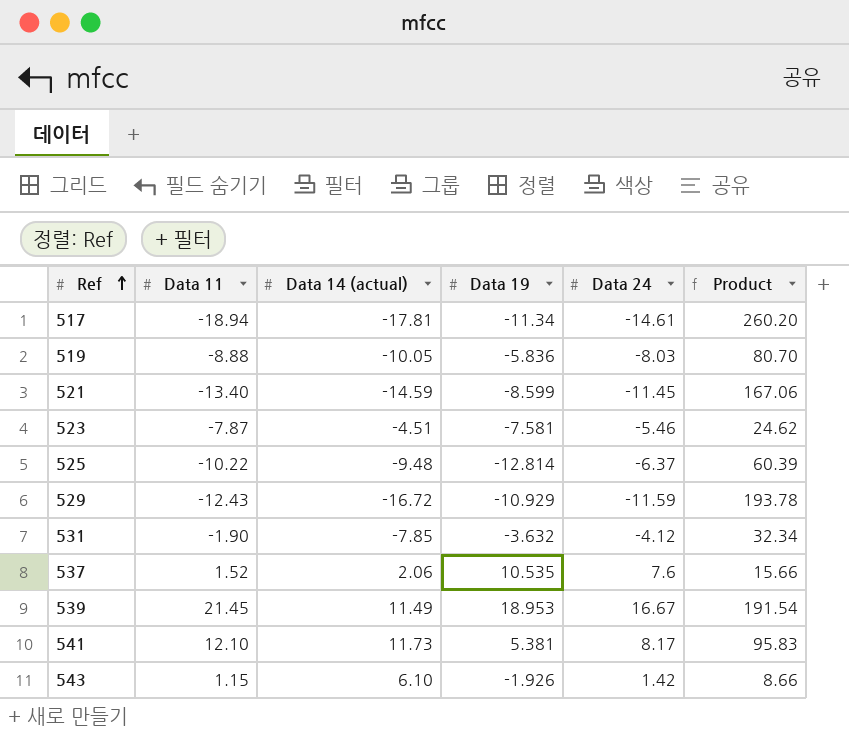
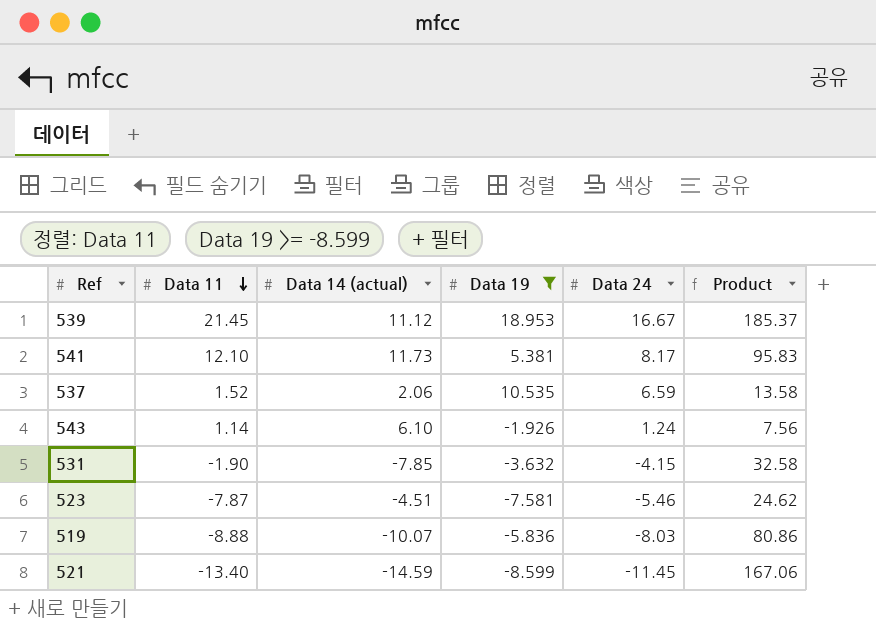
filter: none -> Data 19 >= -8.599
row order: Ref ascending -> Data 11 descending
539 | Data 14 (actual): 11.49 -> 11.12
539 | Product: 191.54 -> 185.37
537 | Data 24: 7.6 -> 6.59
537 | Product: 15.66 -> 13.58
543 | Data 11: 1.15 -> 1.14
543 | Data 24: 1.42 -> 1.24
543 | Product: 8.66 -> 7.56
531 | Data 24: -4.12 -> -4.15
531 | Product: 32.34 -> 32.58
519 | Data 14 (actual): -10.05 -> -10.07
519 | Product: 80.70 -> 80.86

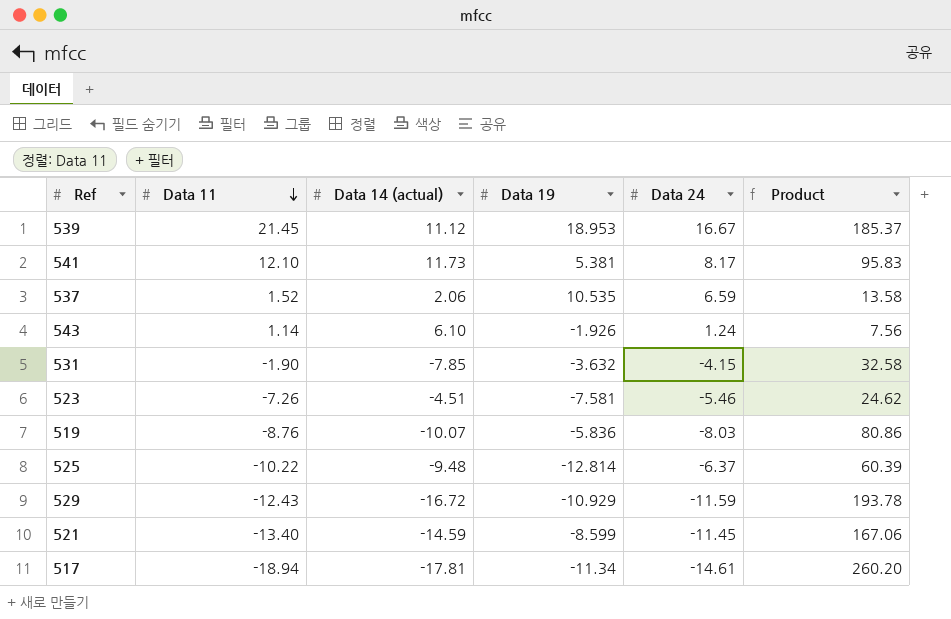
filter: Data 19 >= -8.599 -> none
523 | Data 11: -7.87 -> -7.26
519 | Data 11: -8.88 -> -8.76

